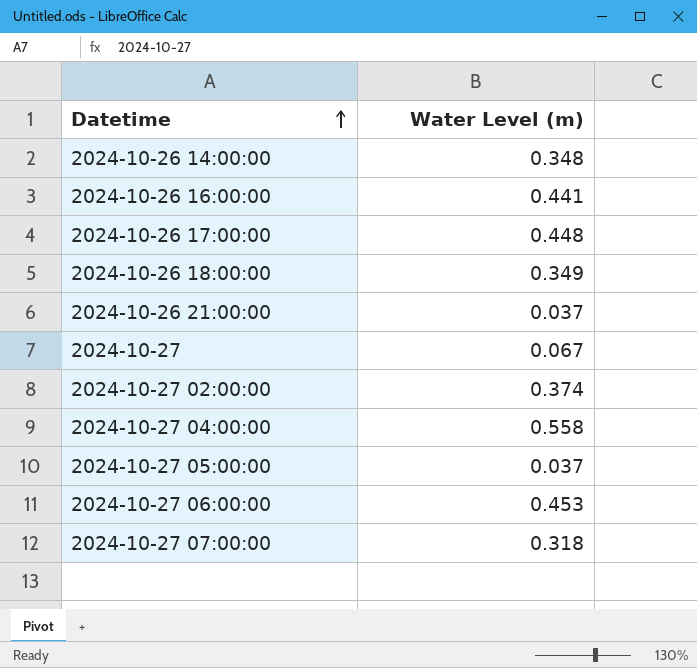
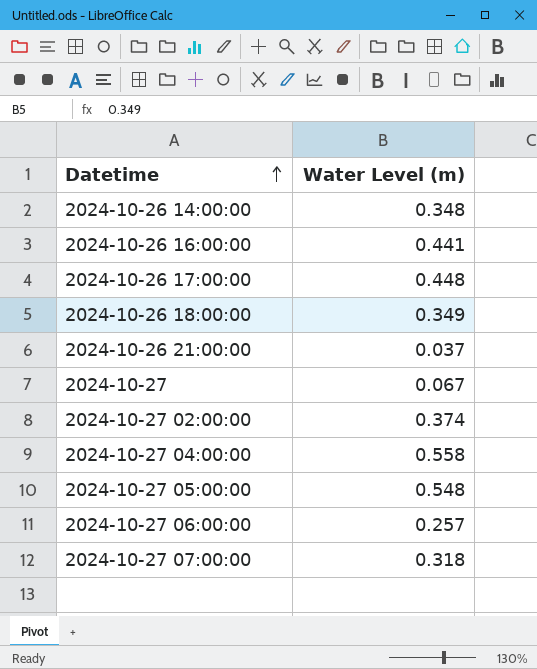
2024-10-27 05:00:00 | Water Level (m): 0.037 -> 0.548
2024-10-27 06:00:00 | Water Level (m): 0.453 -> 0.257

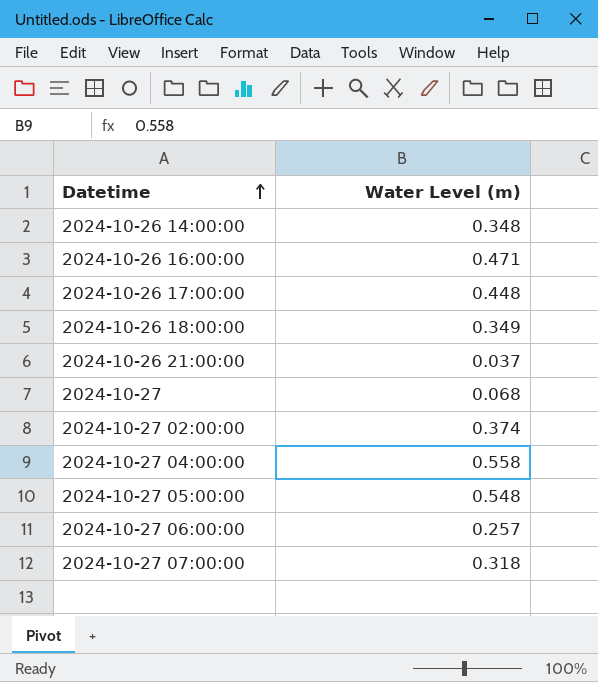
2024-10-26 16:00:00 | Water Level (m): 0.441 -> 0.471
2024-10-27 | Water Level (m): 0.067 -> 0.068

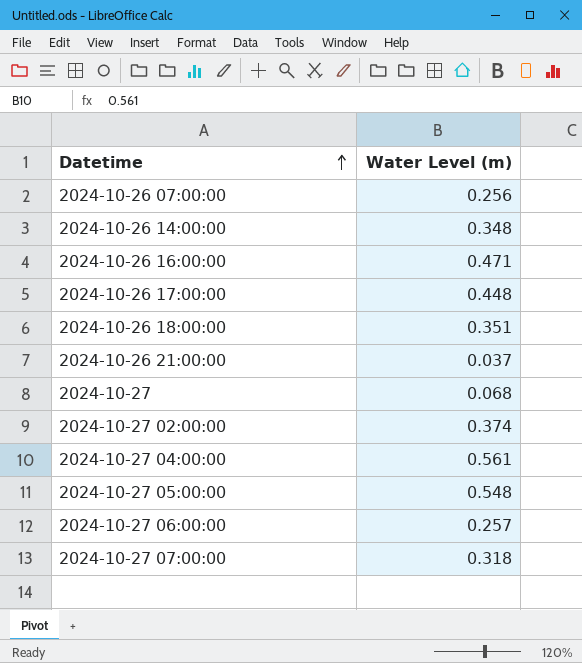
row 2024-10-26 07:00:00: none -> 0.256
2024-10-26 18:00:00 | Water Level (m): 0.349 -> 0.351
2024-10-27 04:00:00 | Water Level (m): 0.558 -> 0.561

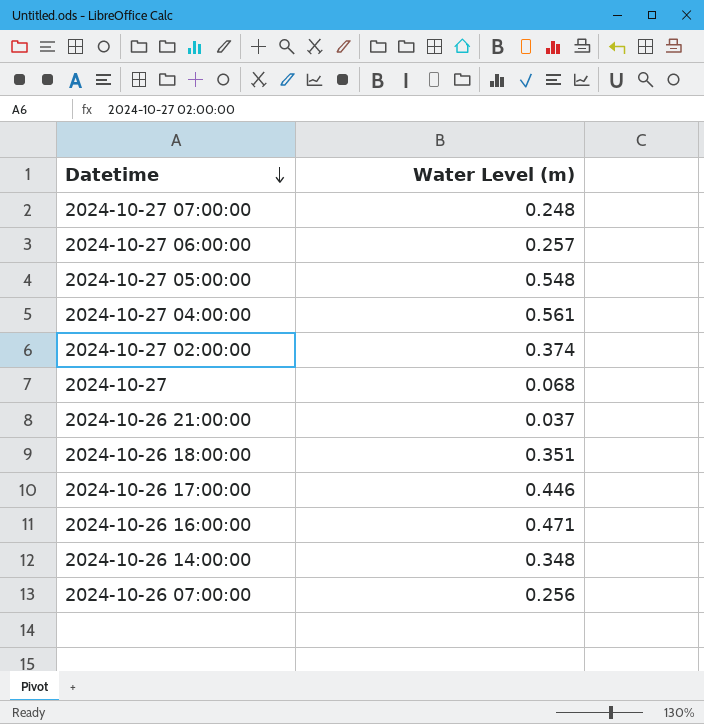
row order: Datetime ascending -> Datetime descending
2024-10-27 07:00:00 | Water Level (m): 0.318 -> 0.248
2024-10-26 17:00:00 | Water Level (m): 0.448 -> 0.446

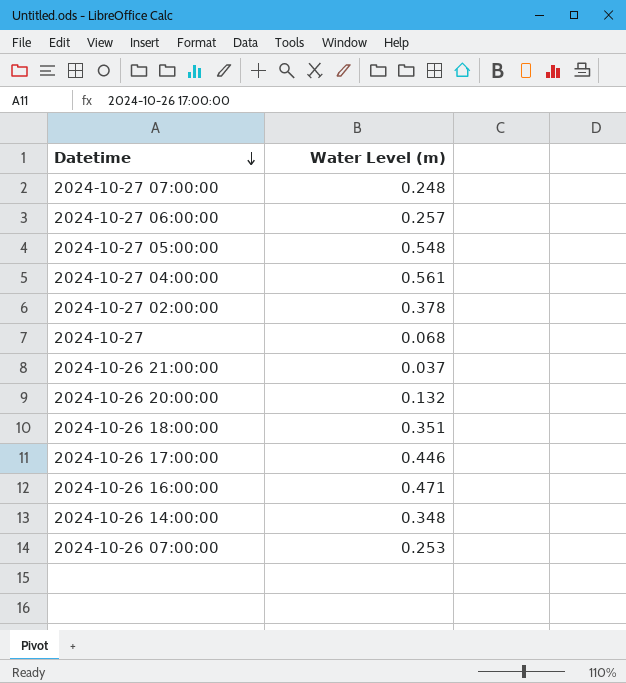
2024-10-27 02:00:00 | Water Level (m): 0.374 -> 0.378
row 2024-10-26 20:00:00: none -> 0.132
2024-10-26 07:00:00 | Water Level (m): 0.256 -> 0.253

